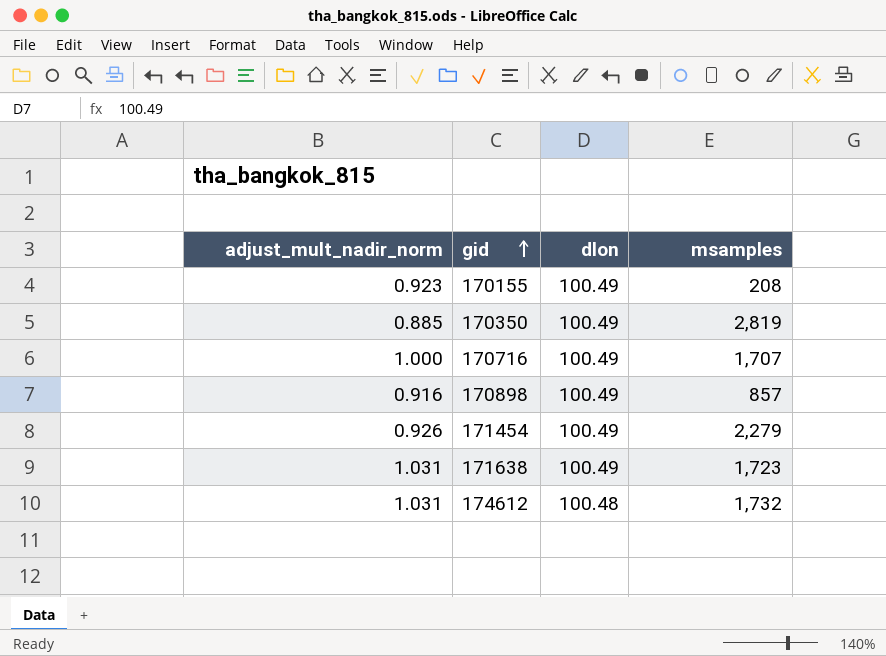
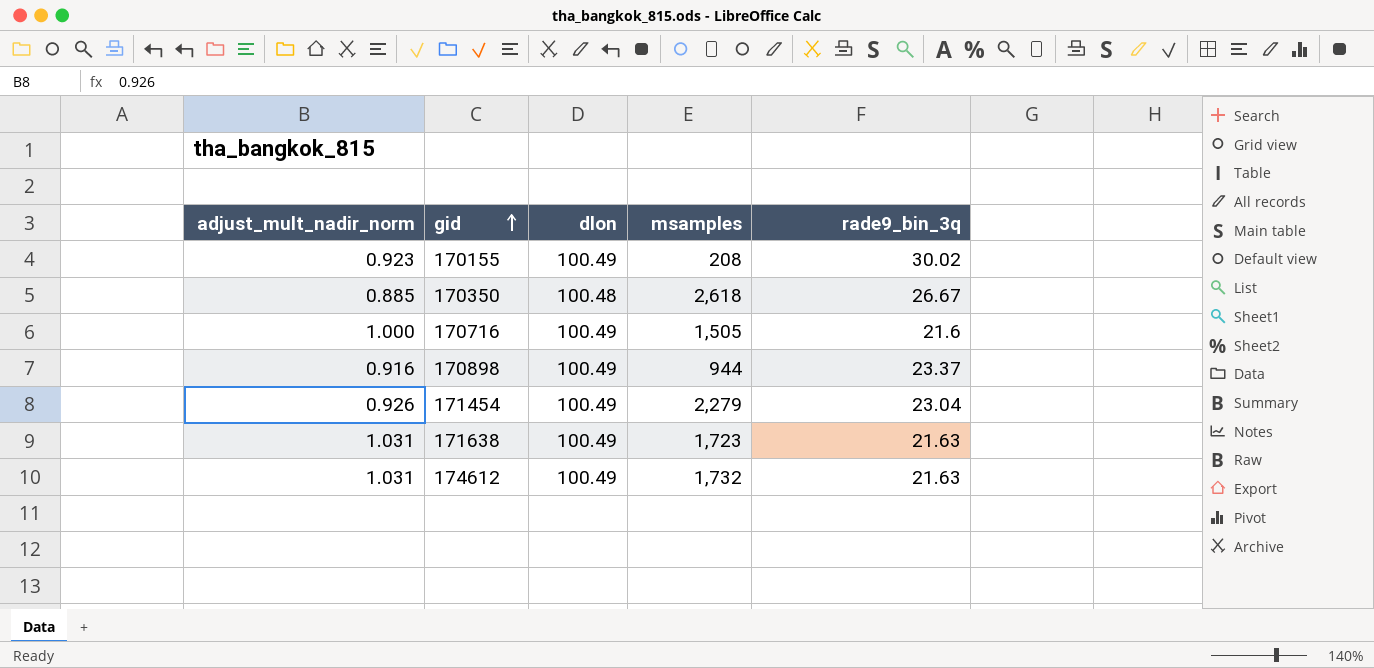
column rade9_bin_3q | position: none -> 5
170350 | dlon: 100.49 -> 100.48
170350 | msamples: 2,819 -> 2,618
170716 | msamples: 1,707 -> 1,505
170898 | msamples: 857 -> 944
174612 | dlon: 100.48 -> 100.49

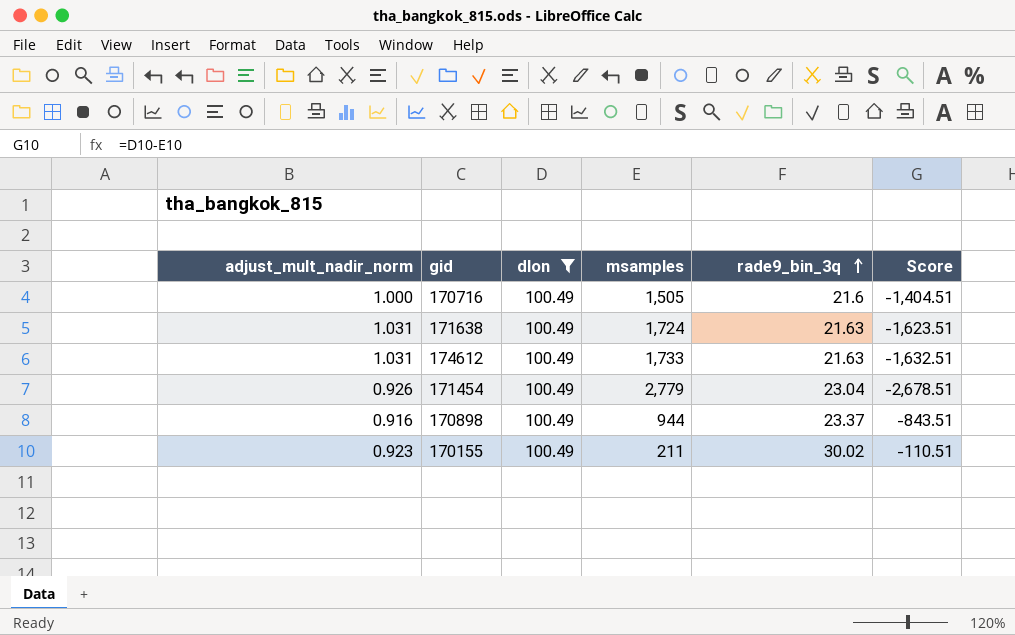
filter: none -> dlon = 100.49
row order: gid ascending -> rade9_bin_3q ascending
column Score | formula: none -> [dlon] - [msamples]
171638 | msamples: 1,723 -> 1,724
174612 | msamples: 1,732 -> 1,733
171454 | msamples: 2,279 -> 2,779
170155 | msamples: 208 -> 211

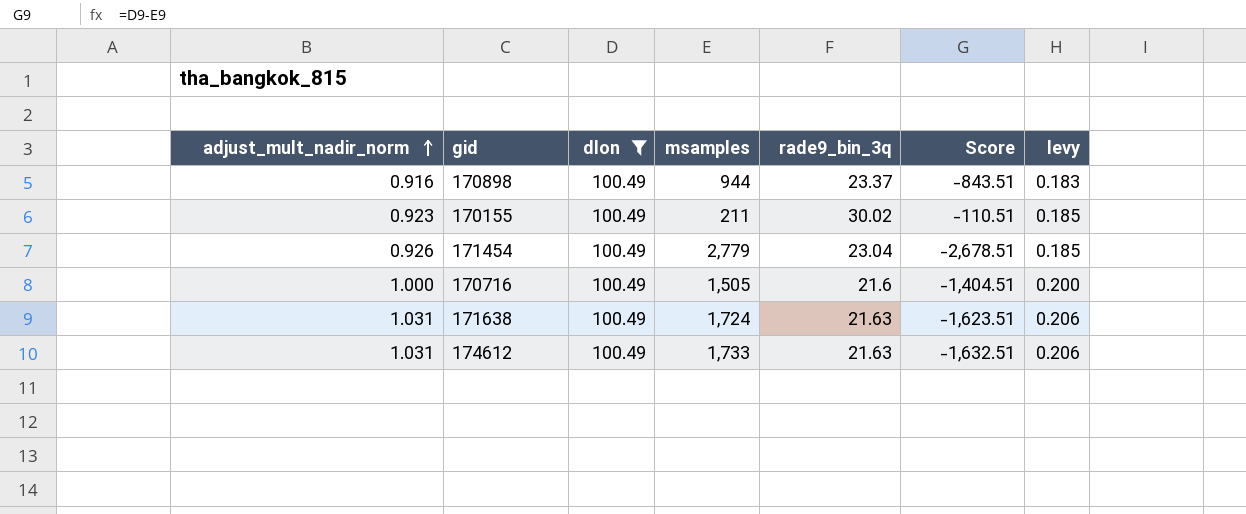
row order: rade9_bin_3q ascending -> adjust_mult_nadir_norm ascending
column levy | formula: none -> [adjust_mult_nadir_norm] * 0.2

